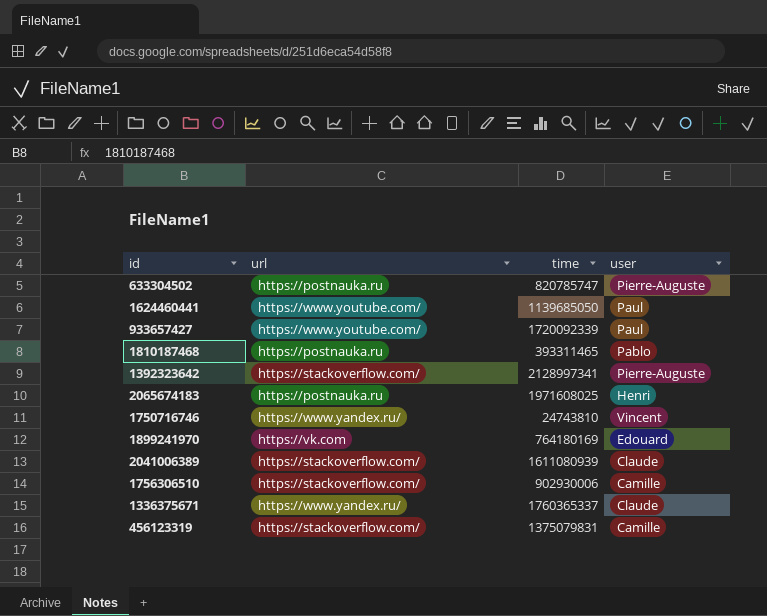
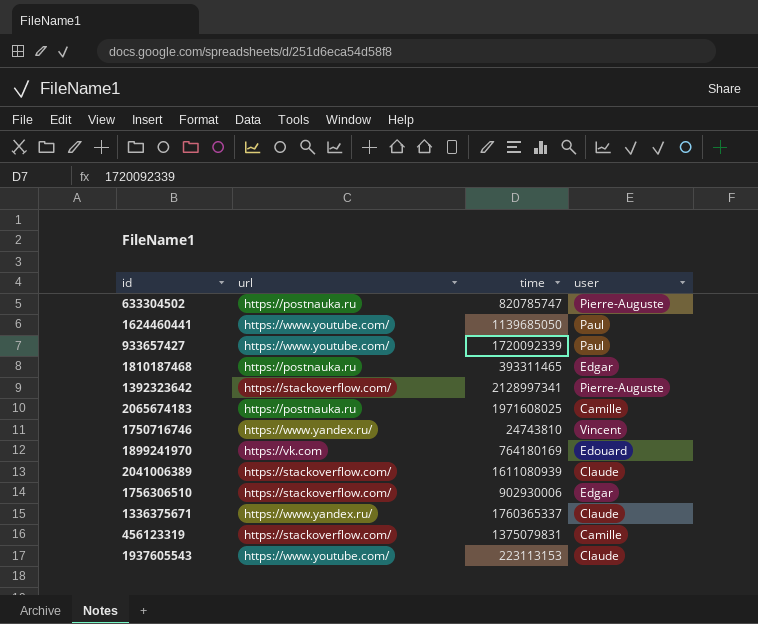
1810187468 | user: Pablo -> Edgar
2065674183 | user: Henri -> Camille
1756306510 | user: Camille -> Edgar
row 1937605543: none -> https://www.youtube.com/ | 223113153 | Claude

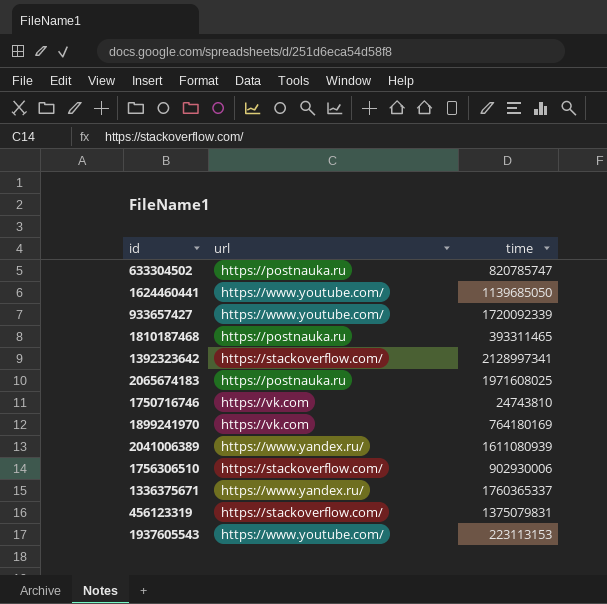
column user | position: 4 -> none
1750716746 | url: https://www.yandex.ru/ -> https://vk.com
2041006389 | url: https://stackoverflow.com/ -> https://www.yandex.ru/

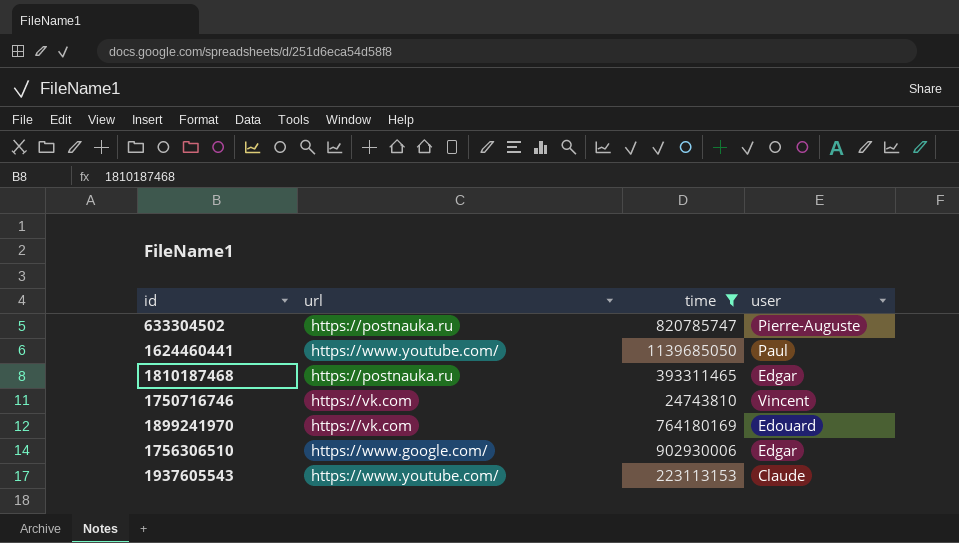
filter: none -> time <= 1139685050
column user | position: none -> 4
1756306510 | url: https://stackoverflow.com/ -> https://www.google.com/

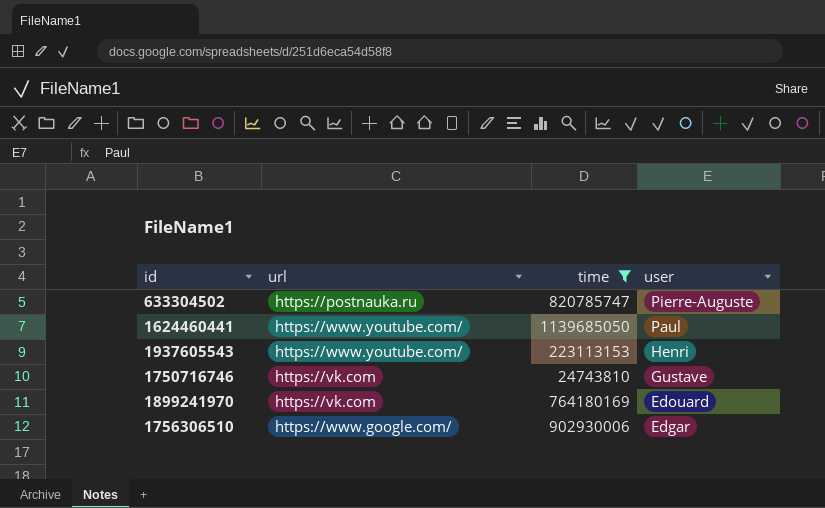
row order: none -> user descending
row 1810187468: https://postnauka.ru | 393311465 | Edgar -> none
1937605543 | user: Claude -> Henri
1750716746 | user: Vincent -> Gustave

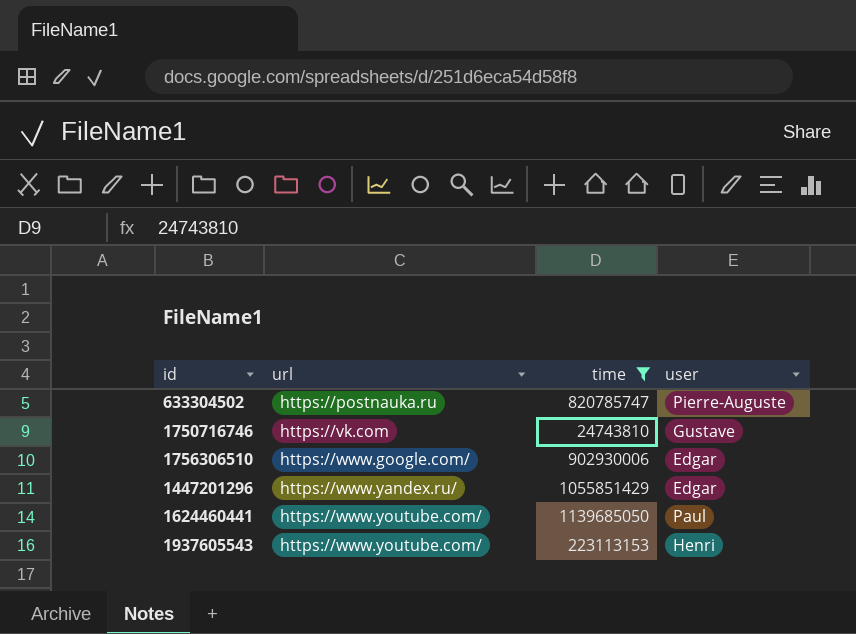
row order: user descending -> url ascending
row 1899241970: https://vk.com | 764180169 | Edouard -> none
row 1447201296: none -> https://www.yandex.ru/ | 1055851429 | Edgar

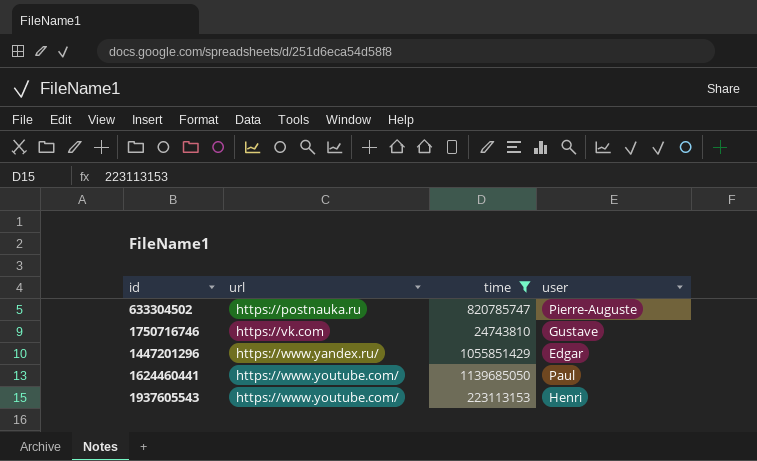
row 1756306510: https://www.google.com/ | 902930006 | Edgar -> none

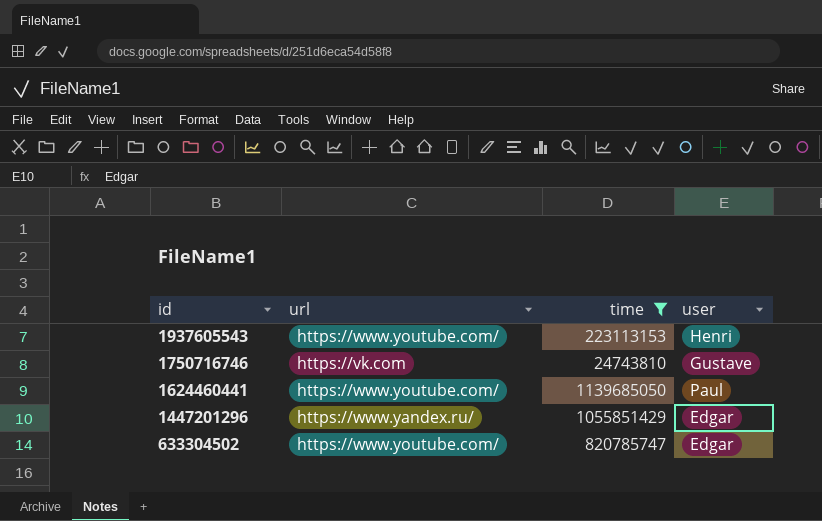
row order: url ascending -> id descending
633304502 | url: https://postnauka.ru -> https://www.youtube.com/
633304502 | user: Pierre-Auguste -> Edgar

